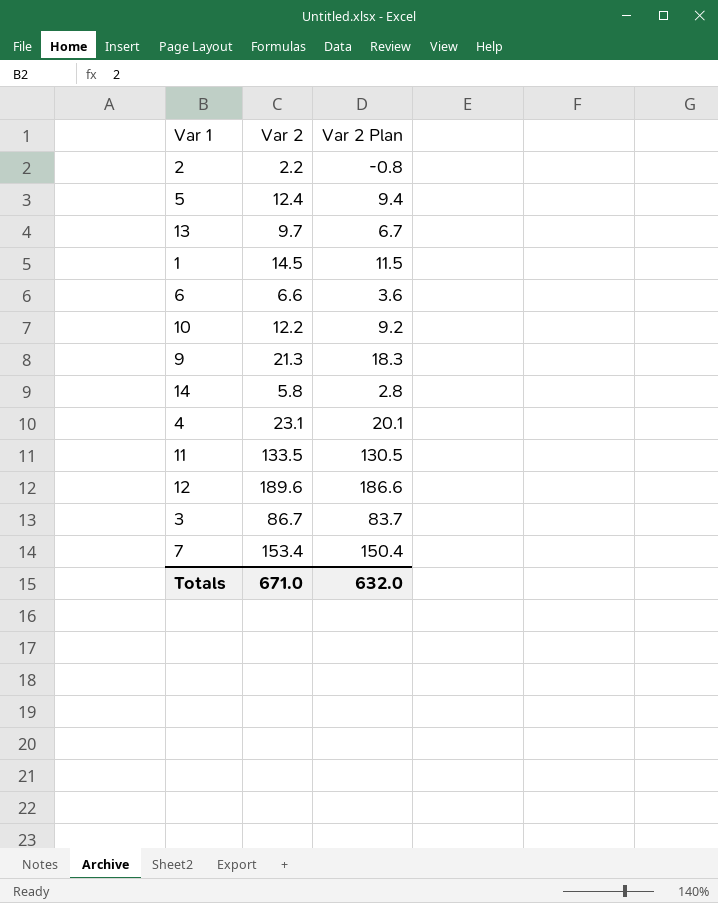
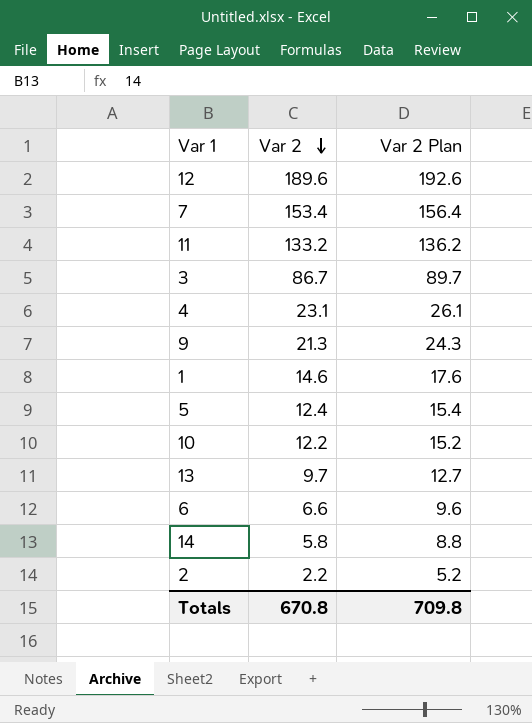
row order: none -> Var 2 descending
column Var 2 Plan | formula: [Var 2] - 3 -> [Var 2] + 3
11 | Var 2: 133.5 -> 133.2
1 | Var 2: 14.5 -> 14.6
Totals | Var 2: 671.0 -> 670.8
Totals | Var 2 Plan: 632.0 -> 709.8

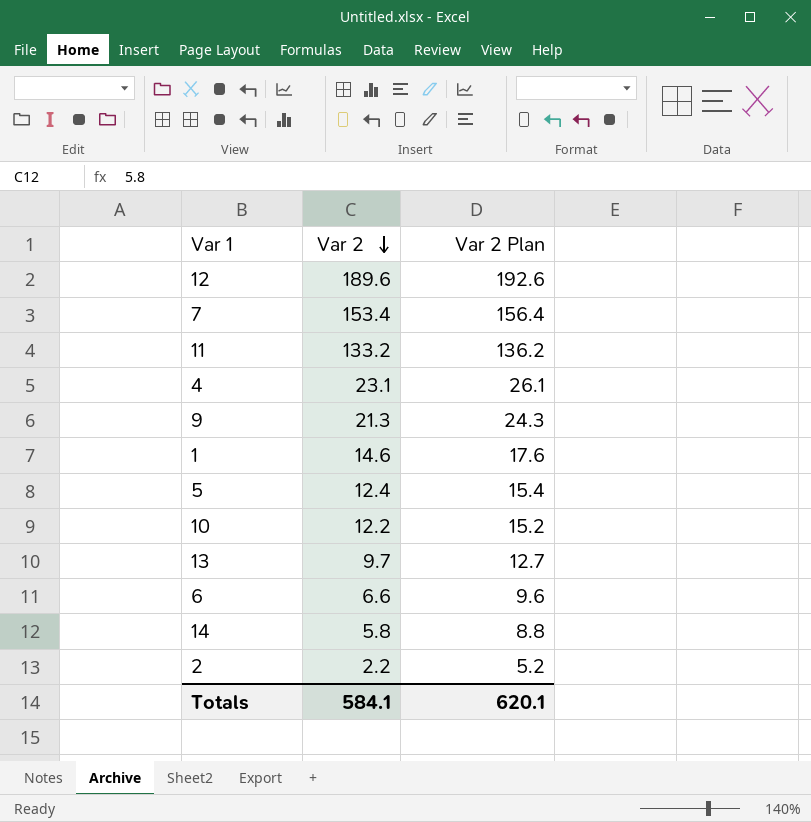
row 3: 86.7 | 89.7 -> none
Totals | Var 2: 670.8 -> 584.1
Totals | Var 2 Plan: 709.8 -> 620.1

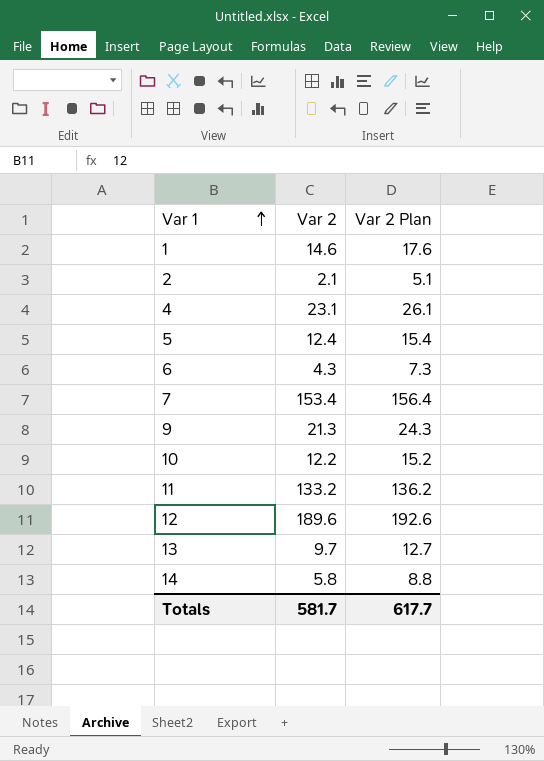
row order: Var 2 descending -> Var 1 ascending
2 | Var 2: 2.2 -> 2.1
2 | Var 2 Plan: 5.2 -> 5.1
6 | Var 2: 6.6 -> 4.3
6 | Var 2 Plan: 9.6 -> 7.3
Totals | Var 2: 584.1 -> 581.7
Totals | Var 2 Plan: 620.1 -> 617.7

